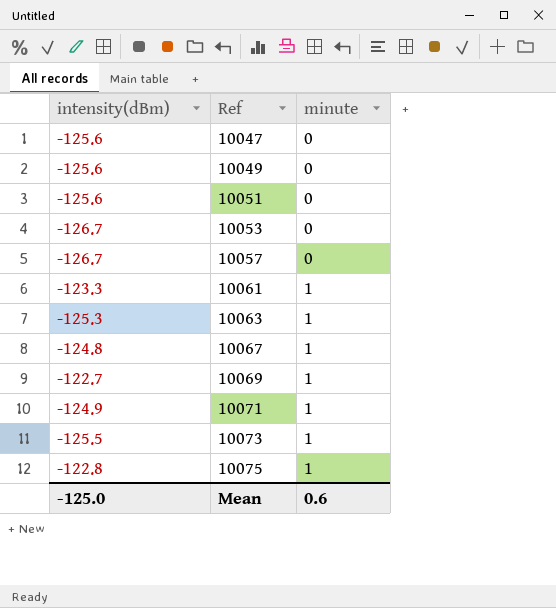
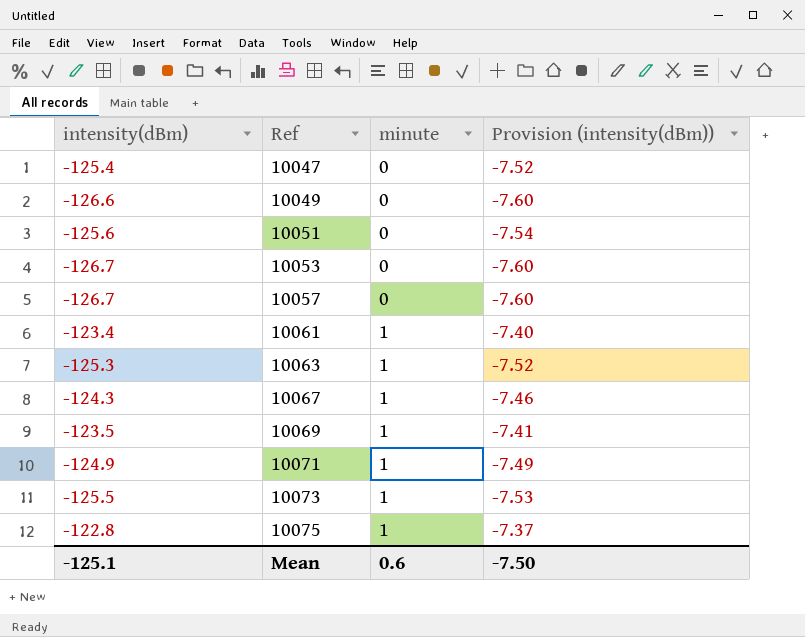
column Provision (intensity(dBm)) | formula: none -> [intensity(dBm)] * 0.06
10047 | intensity(dBm): -125.6 -> -125.4
10049 | intensity(dBm): -125.6 -> -126.6
10061 | intensity(dBm): -123.3 -> -123.4
10067 | intensity(dBm): -124.8 -> -124.3
10069 | intensity(dBm): -122.7 -> -123.5
Mean | intensity(dBm): -125.0 -> -125.1

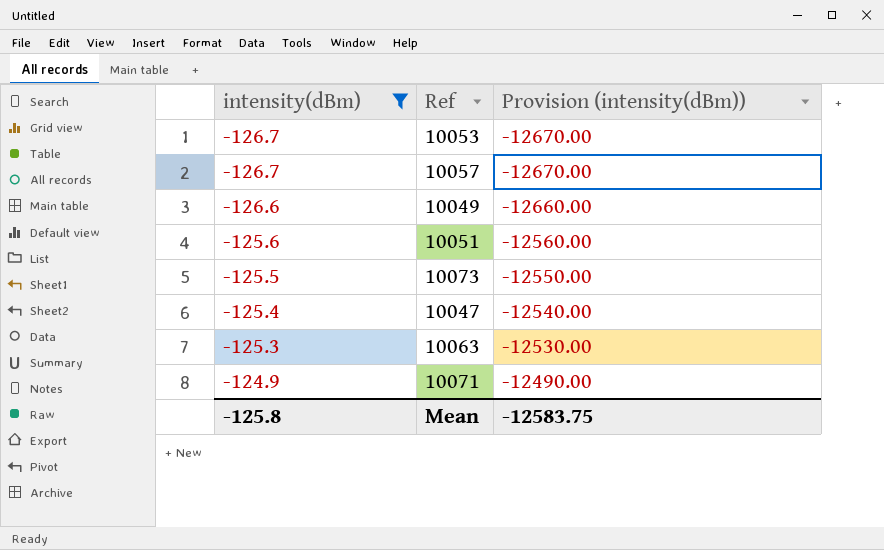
filter: none -> intensity(dBm) <= -124.9
row order: Ref ascending -> intensity(dBm) ascending
column minute | position: 3 -> none
column Provision (intensity(dBm)) | formula: [intensity(dBm)] * 0.06 -> [intensity(dBm)] * 100
Mean | intensity(dBm): -125.1 -> -125.8
Mean | Provision (intensity(dBm)): -7.50 -> -12583.75

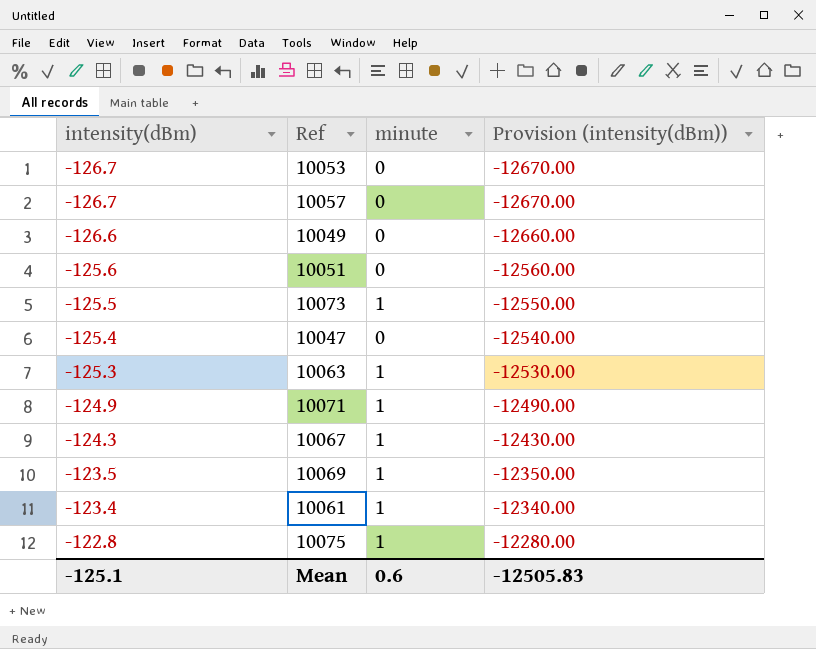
filter: intensity(dBm) <= -124.9 -> none
column minute | position: none -> 3
Mean | intensity(dBm): -125.8 -> -125.1
Mean | Provision (intensity(dBm)): -12583.75 -> -12505.83

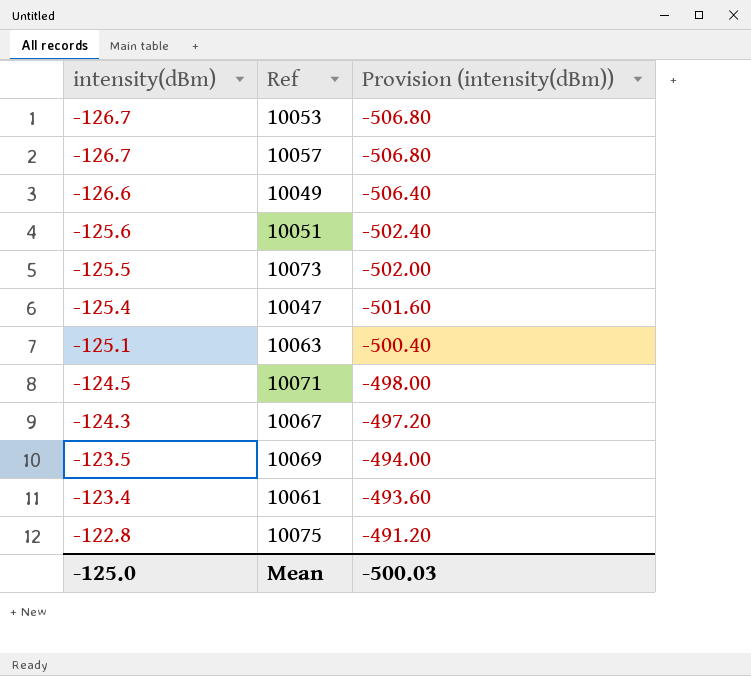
column minute | position: 3 -> none
column Provision (intensity(dBm)) | formula: [intensity(dBm)] * 100 -> [intensity(dBm)] * 4
10063 | intensity(dBm): -125.3 -> -125.1
10071 | intensity(dBm): -124.9 -> -124.5
Mean | intensity(dBm): -125.1 -> -125.0
Mean | Provision (intensity(dBm)): -12505.83 -> -500.03

